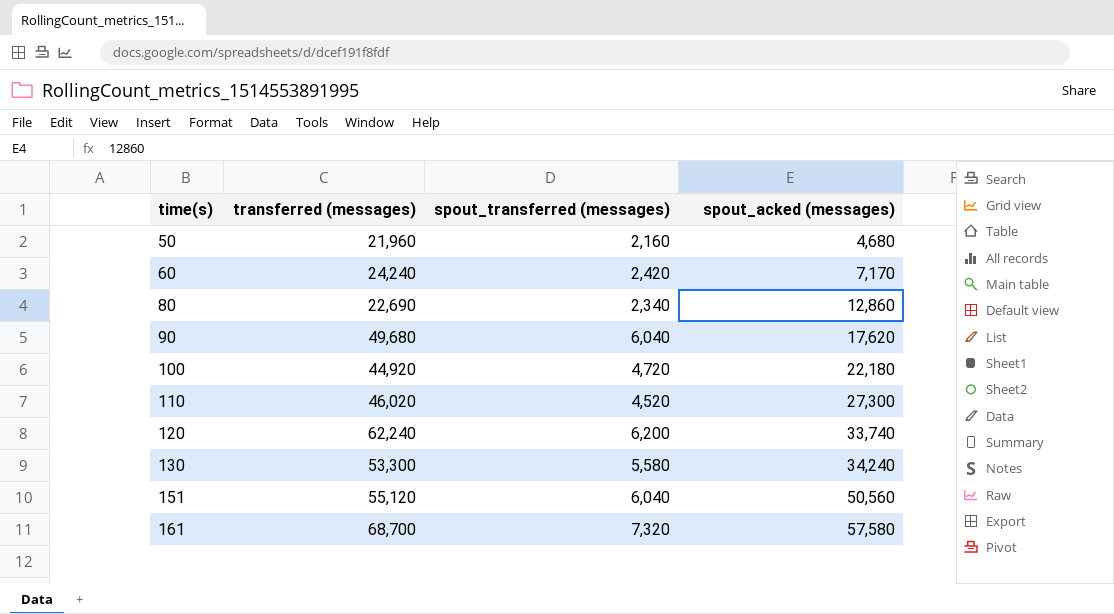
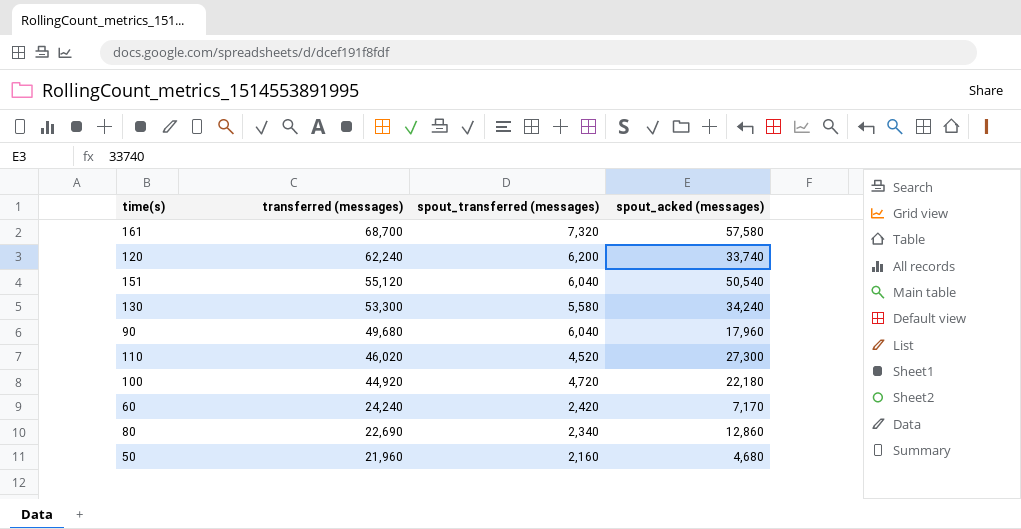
row order: time(s) ascending -> transferred (messages) descending
151 | spout_acked (messages): 50,560 -> 50,540
90 | spout_acked (messages): 17,620 -> 17,960

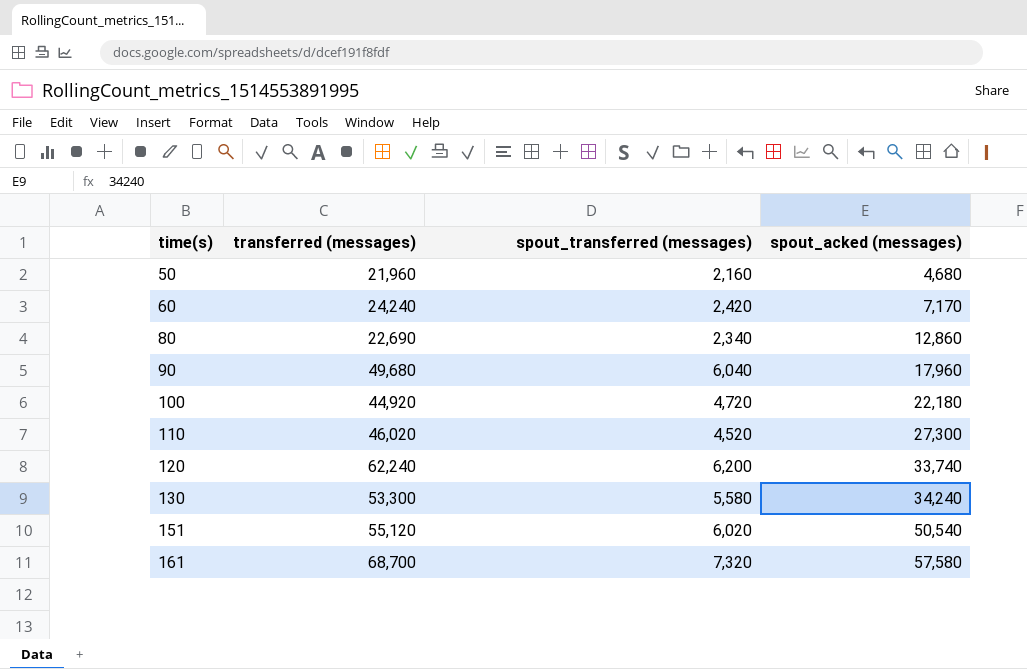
row order: transferred (messages) descending -> time(s) ascending
151 | spout_transferred (messages): 6,040 -> 6,020

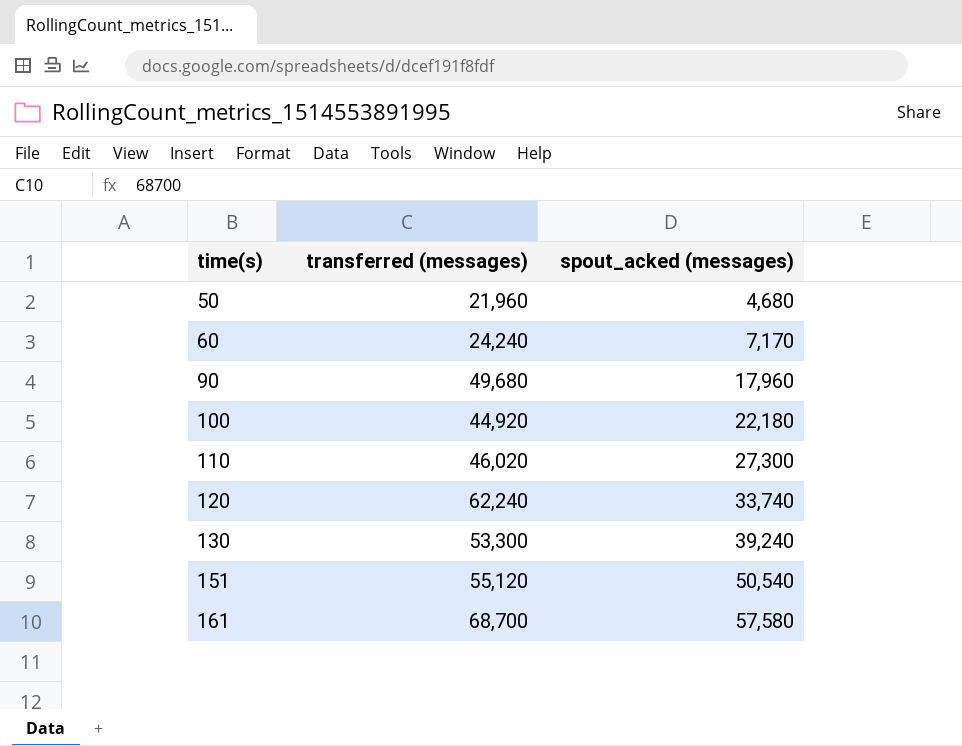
column spout_transferred (messages) | position: 3 -> none
row 80: 22,690 | 2,340 | 12,860 -> none
130 | spout_acked (messages): 34,240 -> 39,240

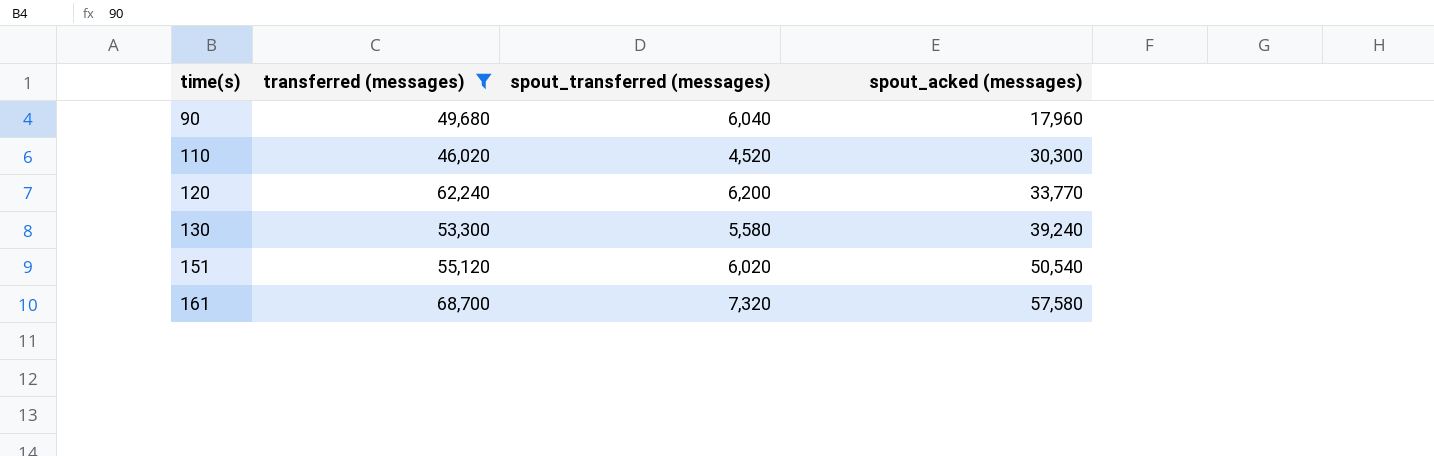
filter: none -> transferred (messages) >= 46,020
column spout_transferred (messages) | position: none -> 3
110 | spout_acked (messages): 27,300 -> 30,300
120 | spout_acked (messages): 33,740 -> 33,770

